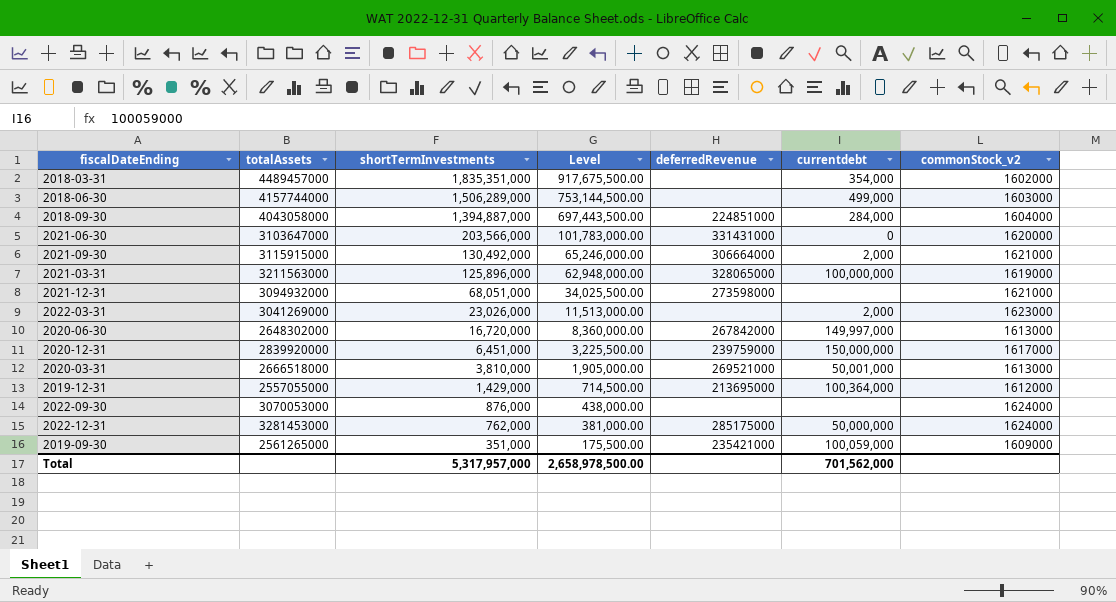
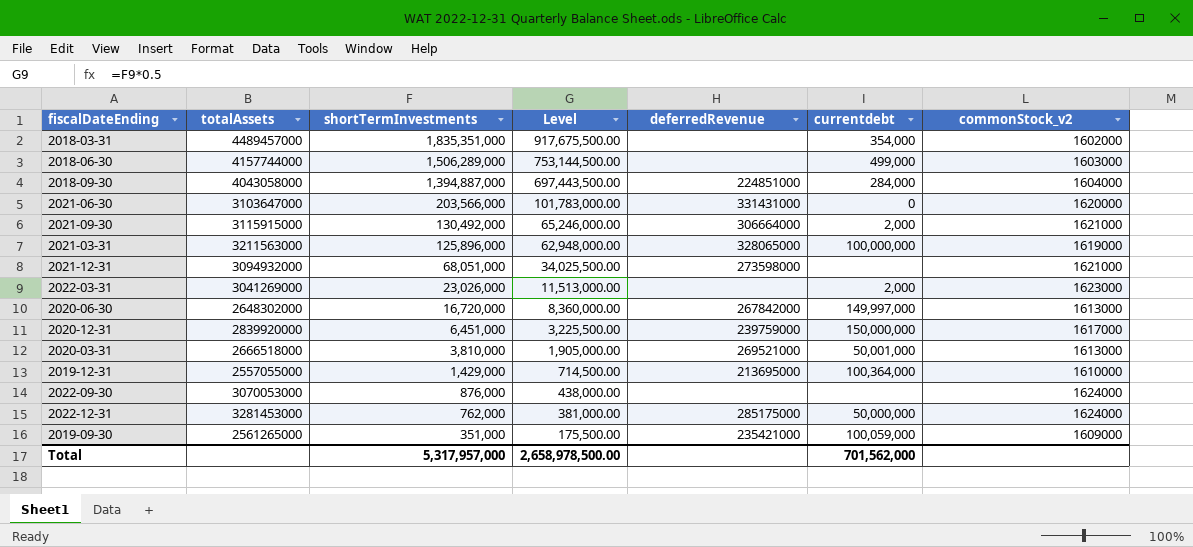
2019-12-31 | commonStock_v2: 1612000 -> 1610000

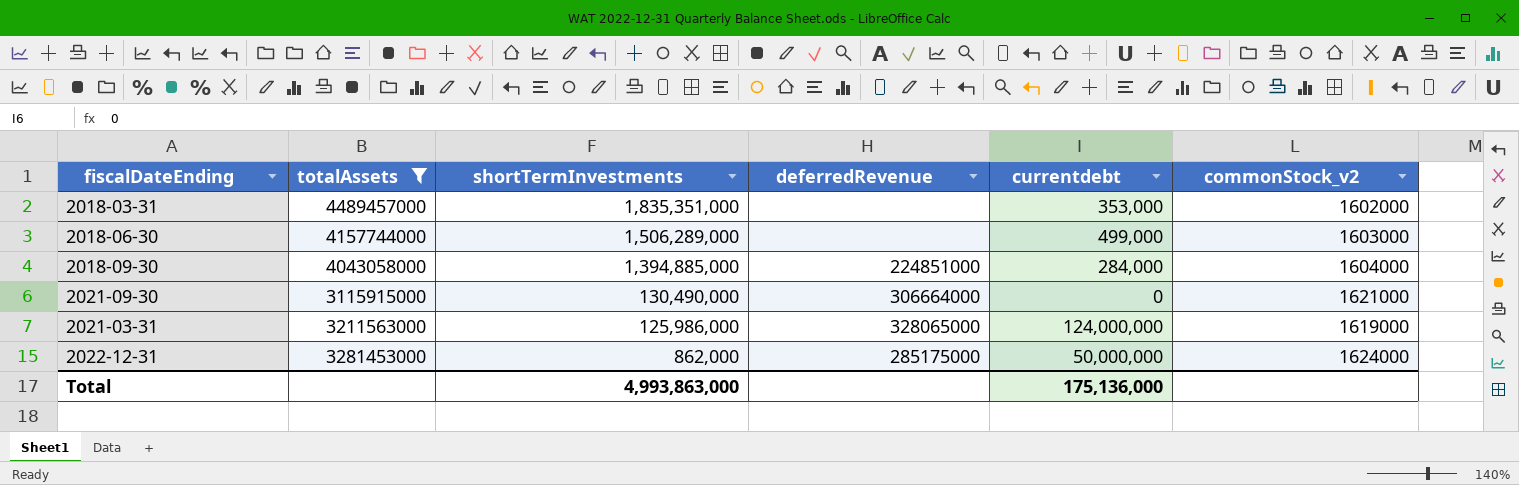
filter: none -> totalAssets >= 3115915000
column Level | formula: [shortTermInvestments] * 0.5 -> none
2018-03-31 | currentdebt: 354,000 -> 353,000
2018-09-30 | shortTermInvestments: 1,394,887,000 -> 1,394,885,000
2021-09-30 | shortTermInvestments: 130,492,000 -> 130,490,000
2021-09-30 | currentdebt: 2,000 -> 0
2021-03-31 | shortTermInvestments: 125,896,000 -> 125,986,000
2021-03-31 | currentdebt: 100,000,000 -> 124,000,000
2022-12-31 | shortTermInvestments: 762,000 -> 862,000
Total | shortTermInvestments: 5,317,957,000 -> 4,993,863,000
Total | currentdebt: 701,562,000 -> 175,136,000

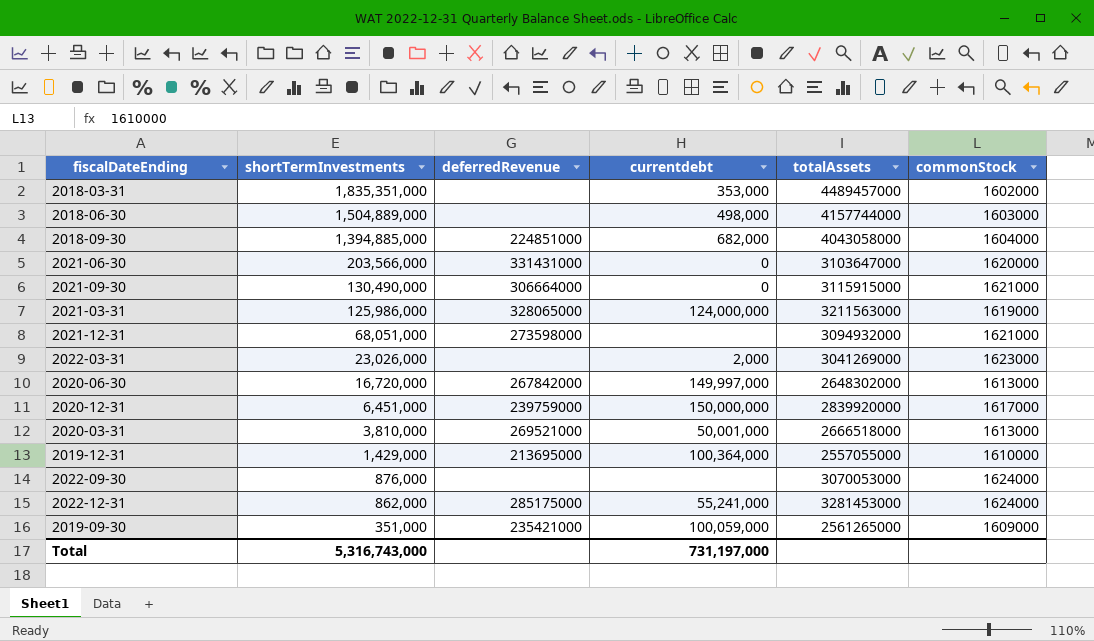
filter: totalAssets >= 3115915000 -> none
column totalAssets | position: 2 -> 5
column name: commonStock_v2 -> commonStock
2018-06-30 | shortTermInvestments: 1,506,289,000 -> 1,504,889,000
2018-06-30 | currentdebt: 499,000 -> 498,000
2018-09-30 | currentdebt: 284,000 -> 682,000
2022-12-31 | currentdebt: 50,000,000 -> 55,241,000
Total | shortTermInvestments: 4,993,863,000 -> 5,316,743,000
Total | currentdebt: 175,136,000 -> 731,197,000

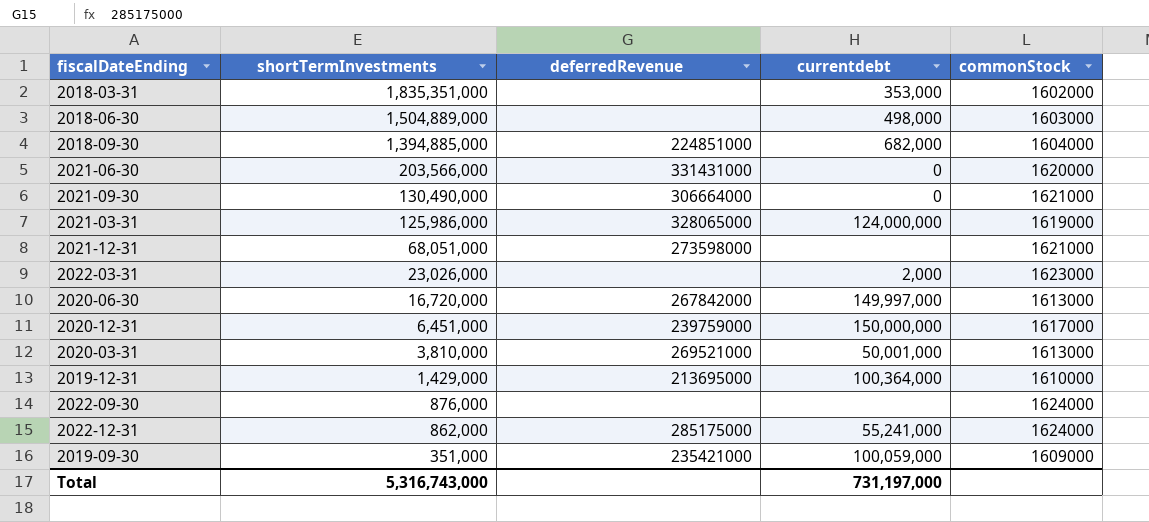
column totalAssets | position: 5 -> none

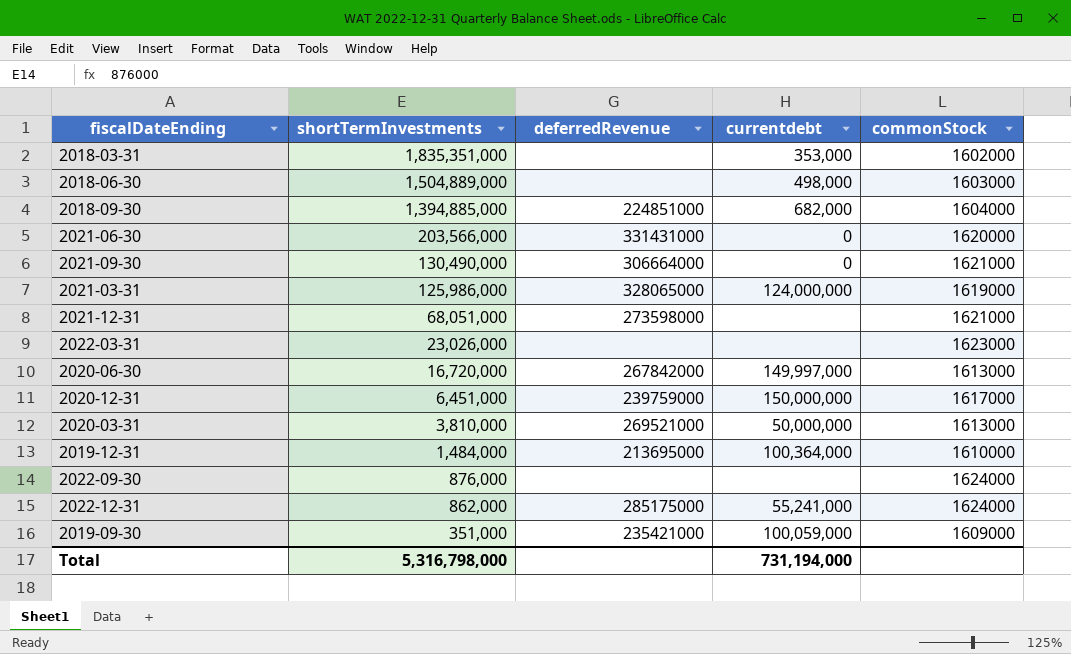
2022-03-31 | currentdebt: 2,000 -> none
2020-03-31 | currentdebt: 50,001,000 -> 50,000,000
2019-12-31 | shortTermInvestments: 1,429,000 -> 1,484,000
Total | shortTermInvestments: 5,316,743,000 -> 5,316,798,000
Total | currentdebt: 731,197,000 -> 731,194,000

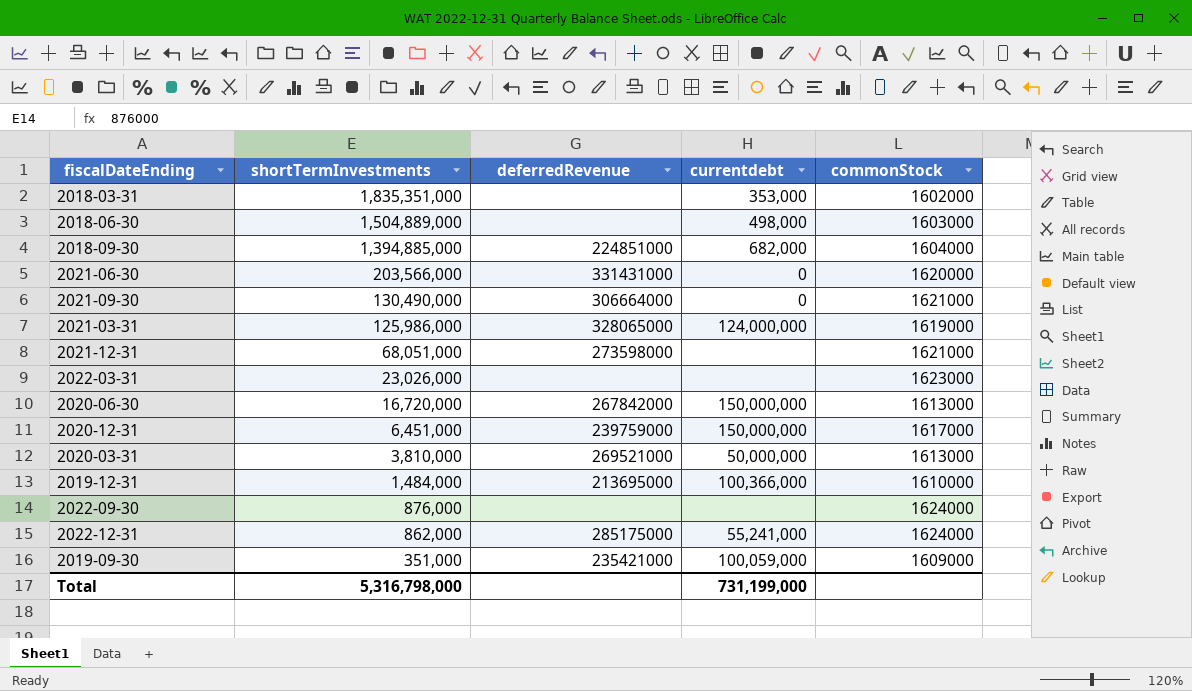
2020-06-30 | currentdebt: 149,997,000 -> 150,000,000
2019-12-31 | currentdebt: 100,364,000 -> 100,366,000
Total | currentdebt: 731,194,000 -> 731,199,000

